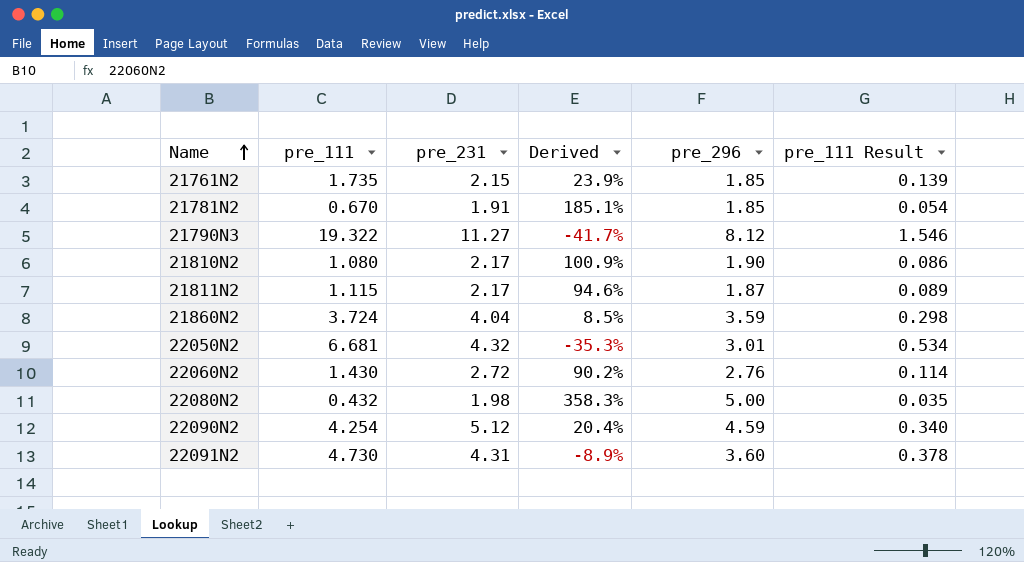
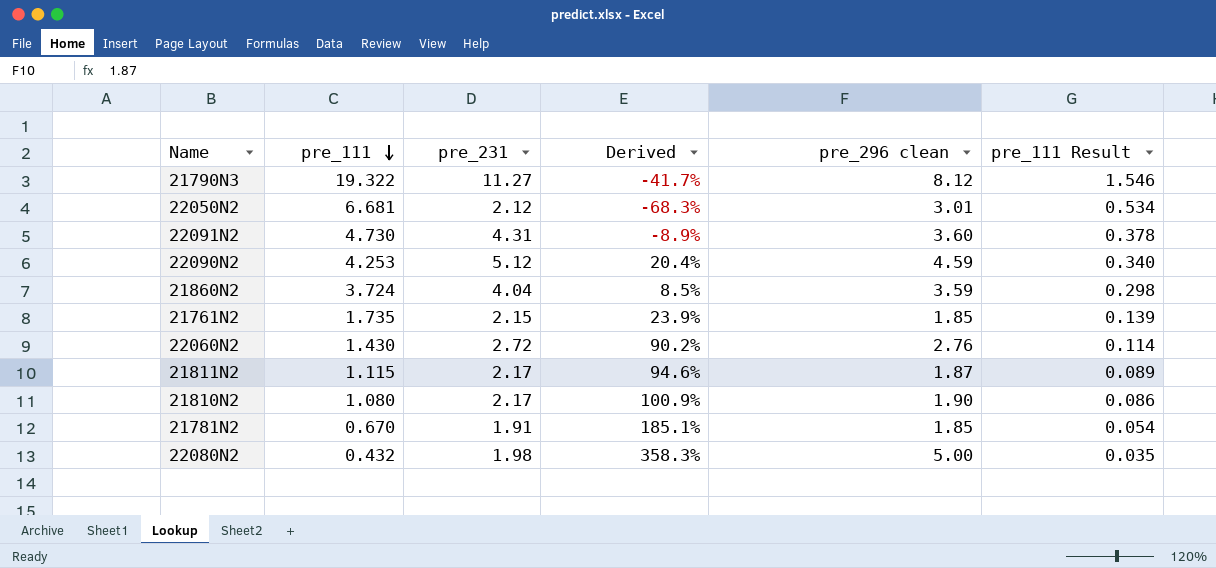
row order: Name ascending -> pre_111 descending
column name: pre_296 -> pre_296 clean
22050N2 | pre_231: 4.32 -> 2.12
22050N2 | Derived: -35.3% -> -68.3%
22090N2 | pre_111: 4.254 -> 4.253

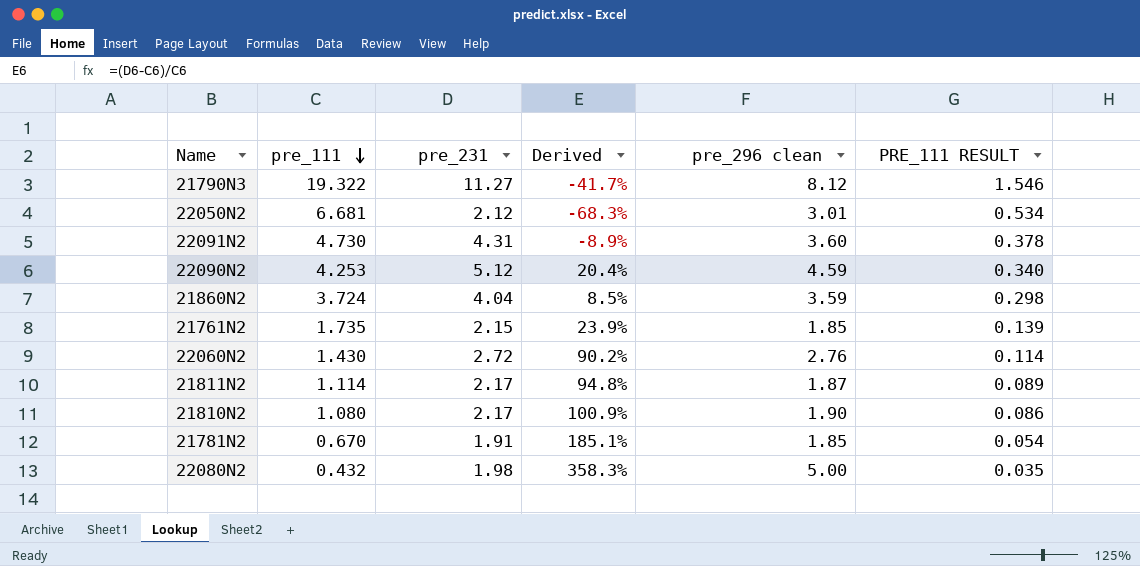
column name: pre_111 Result -> PRE_111 RESULT
21811N2 | pre_111: 1.115 -> 1.114
21811N2 | Derived: 94.6% -> 94.8%

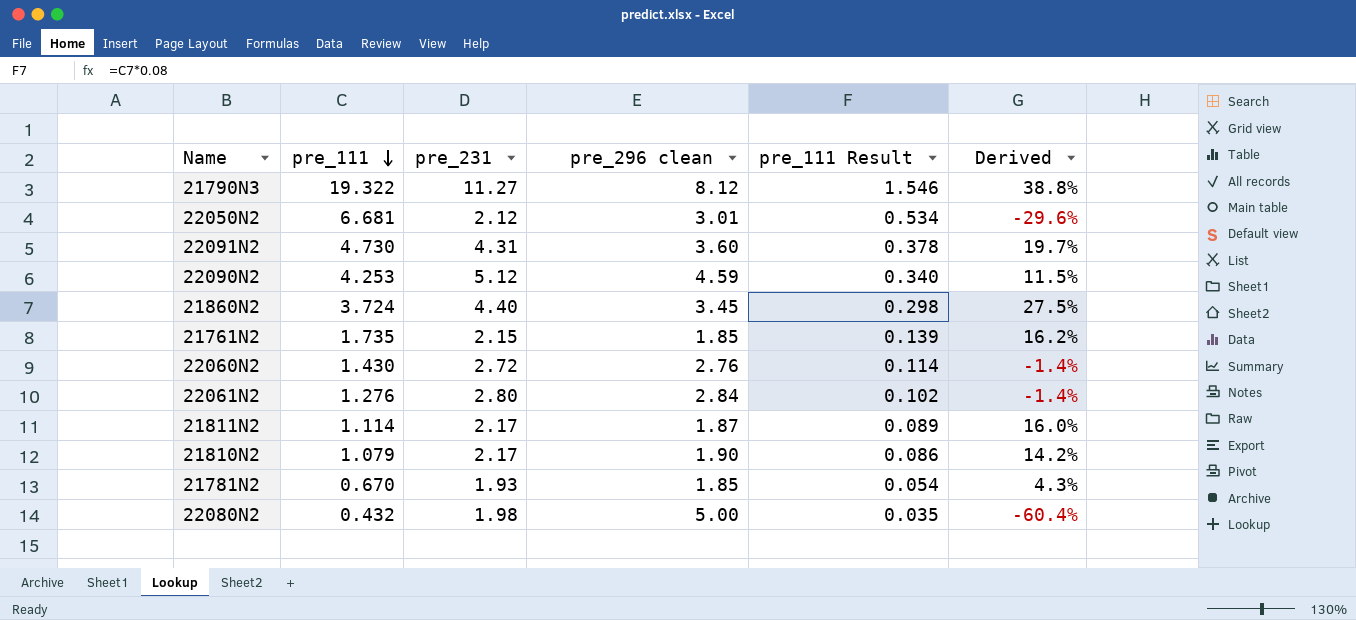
column name: PRE_111 RESULT -> pre_111 Result
column Derived | formula: ([pre_231] - [pre_111]) / [pre_111] -> ([pre_231] - [pre_296 clean]) / [pre_296 clean]
column Derived | position: 4 -> 6
21860N2 | pre_231: 4.04 -> 4.40
21860N2 | pre_296 clean: 3.59 -> 3.45
row 22061N2: none -> 1.276 | 2.80 | 2.84 | 0.102 | -1.4%
21810N2 | pre_111: 1.080 -> 1.079
21781N2 | pre_231: 1.91 -> 1.93

